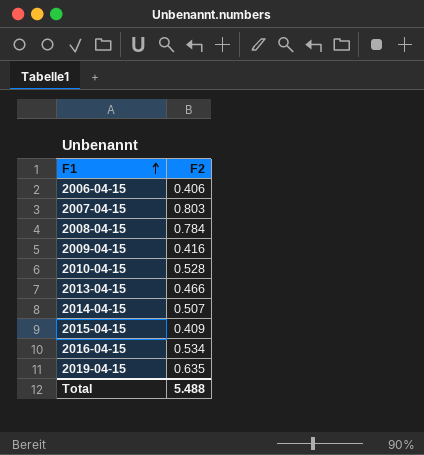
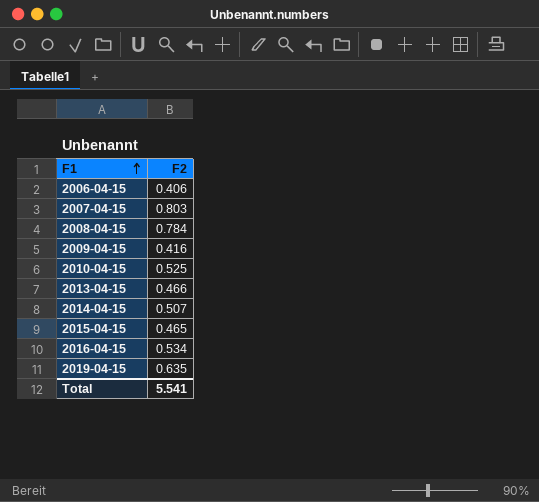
2010-04-15 | F2: 0.528 -> 0.525
2015-04-15 | F2: 0.409 -> 0.465
Total | F2: 5.488 -> 5.541

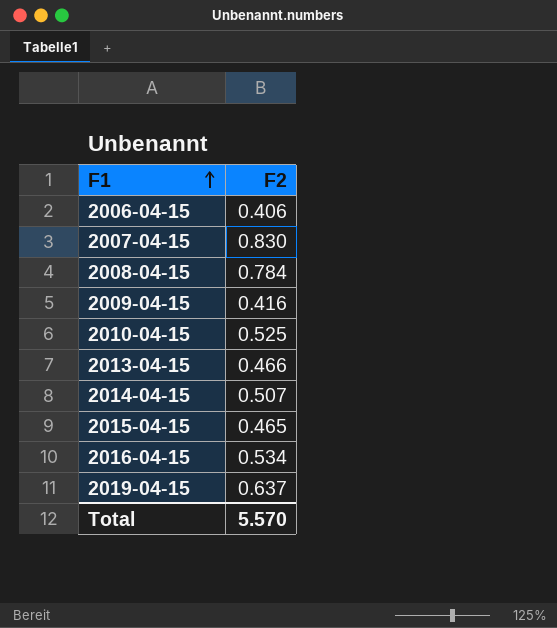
2007-04-15 | F2: 0.803 -> 0.830
2019-04-15 | F2: 0.635 -> 0.637
Total | F2: 5.541 -> 5.570

